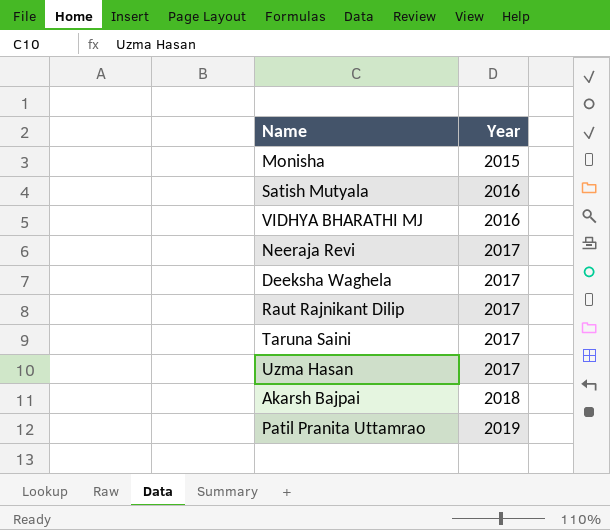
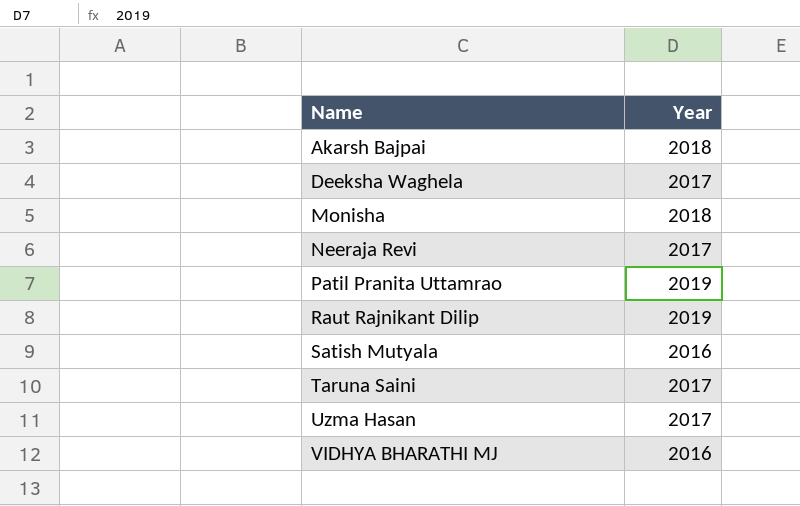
row order: Year ascending -> Name ascending
Monisha | Year: 2015 -> 2018
Raut Rajnikant Dilip | Year: 2017 -> 2019

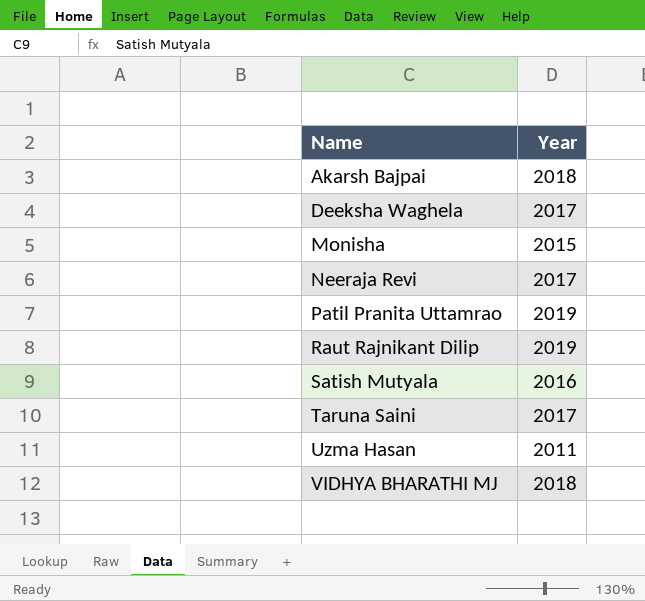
Monisha | Year: 2018 -> 2015
Uzma Hasan | Year: 2017 -> 2011
VIDHYA BHARATHI MJ | Year: 2016 -> 2018

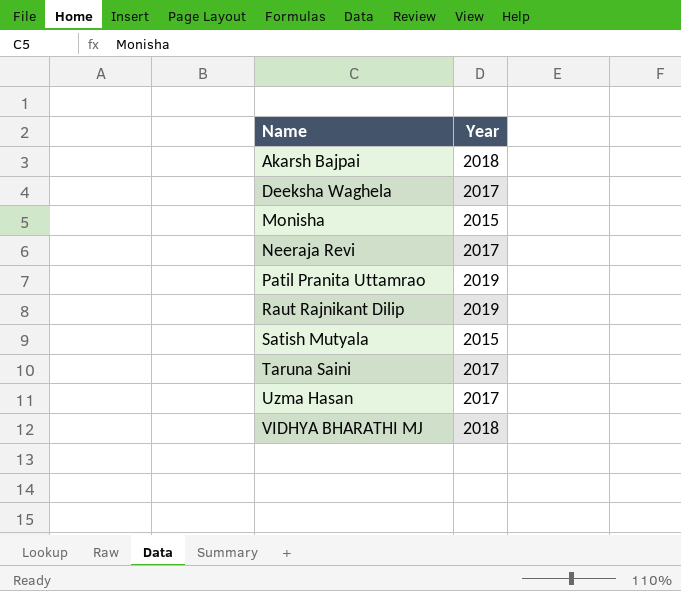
Satish Mutyala | Year: 2016 -> 2015
Uzma Hasan | Year: 2011 -> 2017

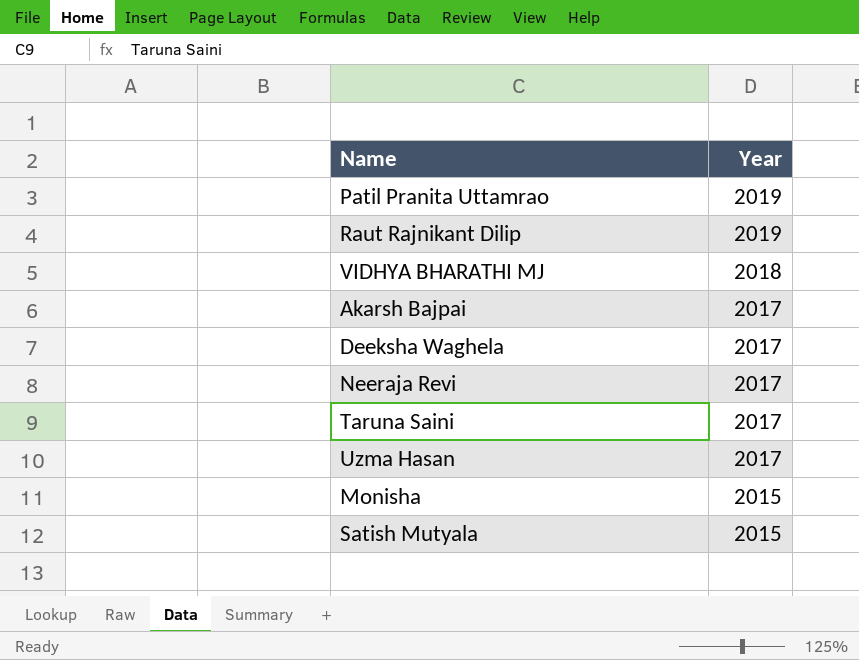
row order: Name ascending -> Year descending
Akarsh Bajpai | Year: 2018 -> 2017

